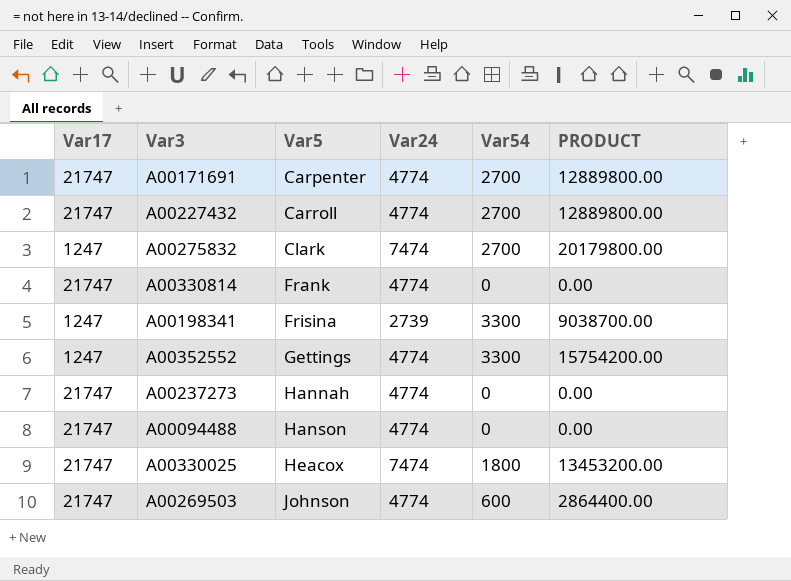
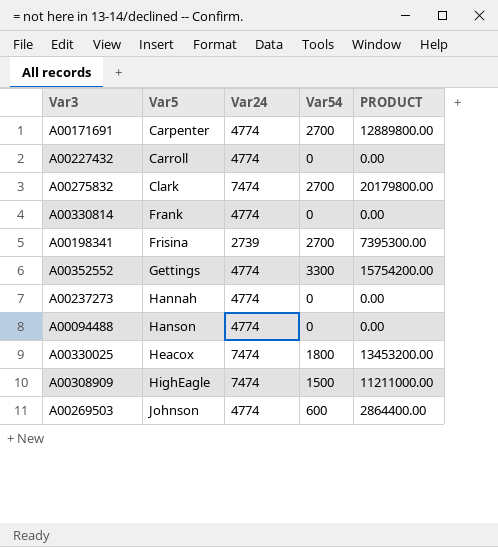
column Var17 | position: 1 -> none
A00227432 | Var54: 2700 -> 0
A00227432 | PRODUCT: 12889800.00 -> 0.00
A00198341 | Var54: 3300 -> 2700
A00198341 | PRODUCT: 9038700.00 -> 7395300.00
row A00308909: none -> HighEagle | 7474 | 1500 | 11211000.00

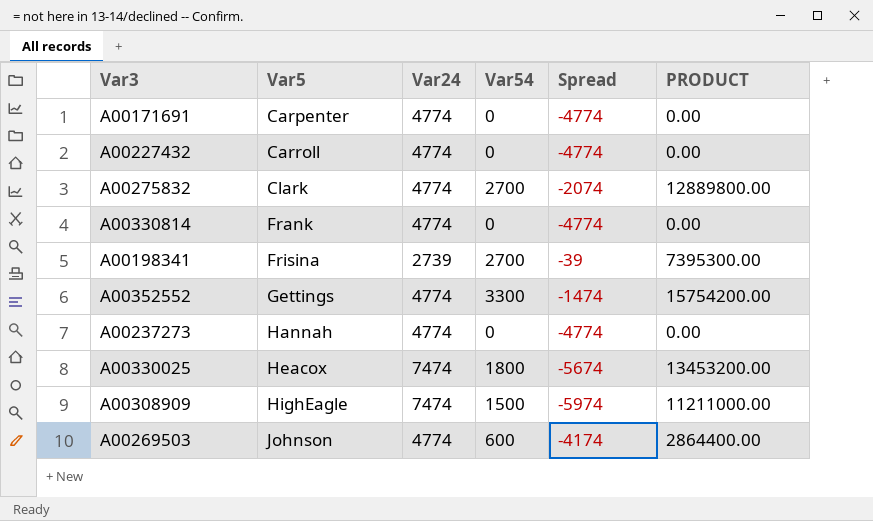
column Spread | formula: none -> [Var54] - [Var24]
row A00094488: Hanson | 4774 | 0 | 0.00 -> none
A00171691 | Var54: 2700 -> 0
A00171691 | PRODUCT: 12889800.00 -> 0.00
A00275832 | Var24: 7474 -> 4774
A00275832 | PRODUCT: 20179800.00 -> 12889800.00

